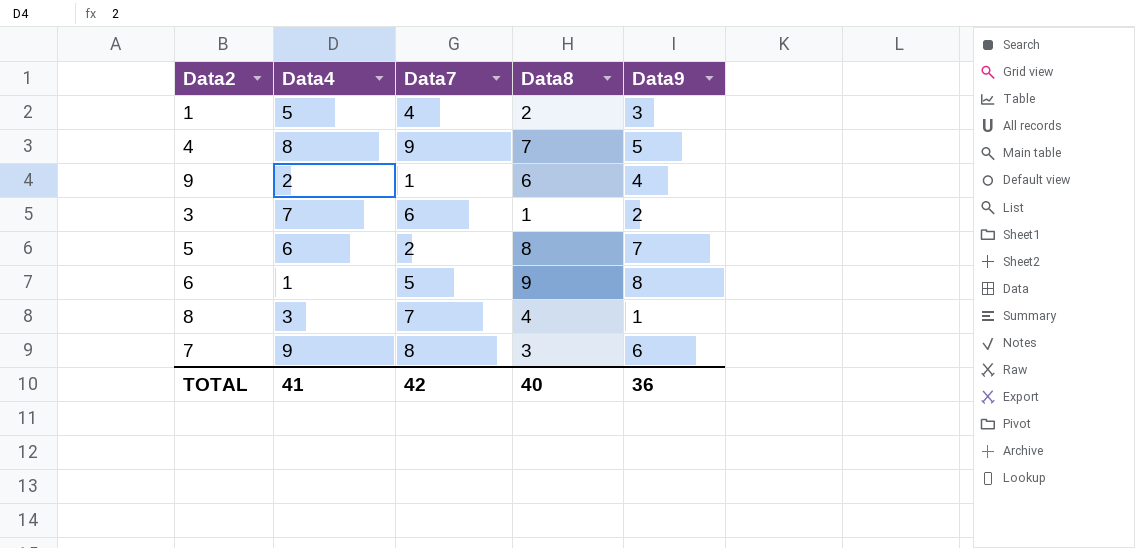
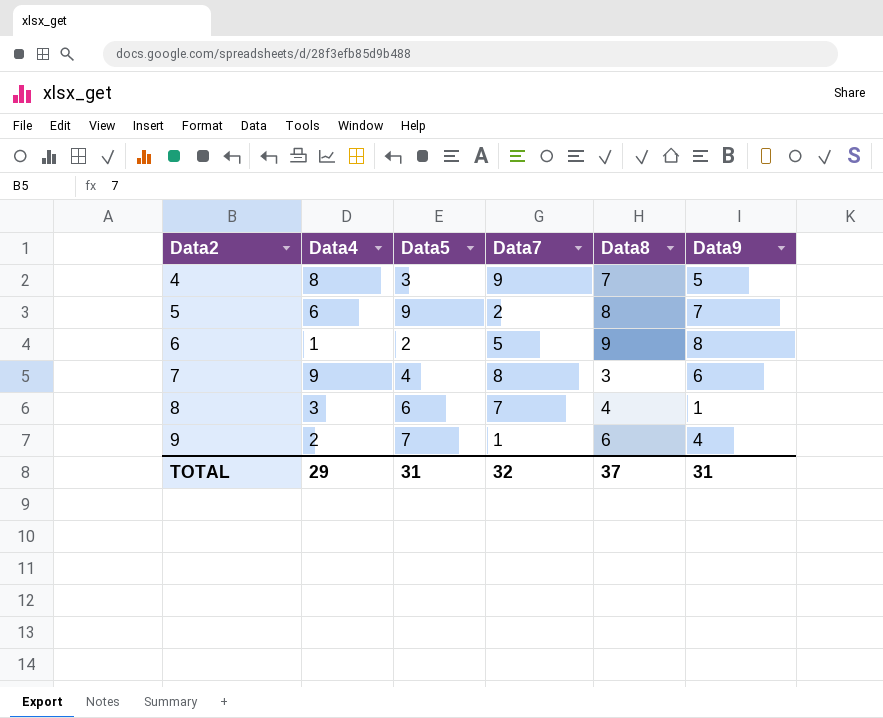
row order: none -> Data2 ascending
column Data5 | position: none -> 3
row 1: 5 | 4 | 2 | 3 -> none
row 3: 7 | 6 | 1 | 2 -> none
TOTAL | Data4: 41 -> 29
TOTAL | Data7: 42 -> 32
TOTAL | Data8: 40 -> 37
TOTAL | Data9: 36 -> 31

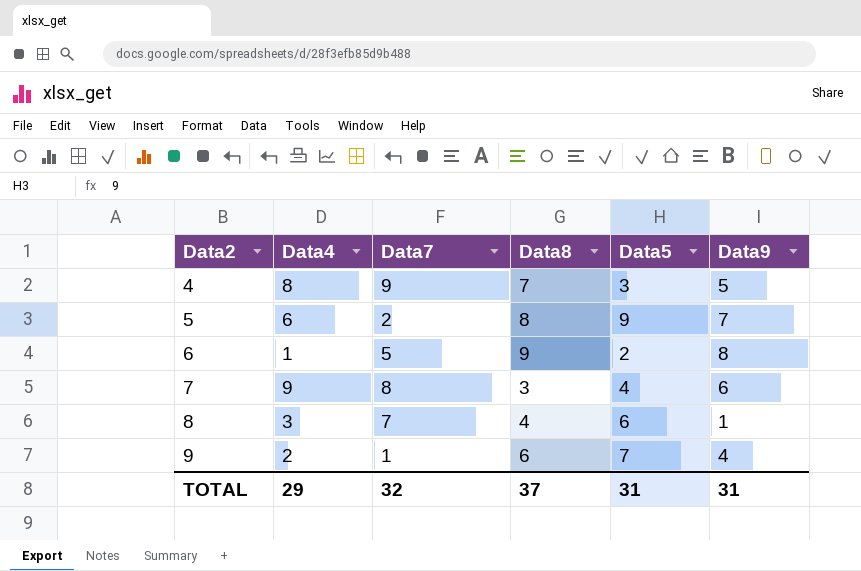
column Data5 | position: 3 -> 5

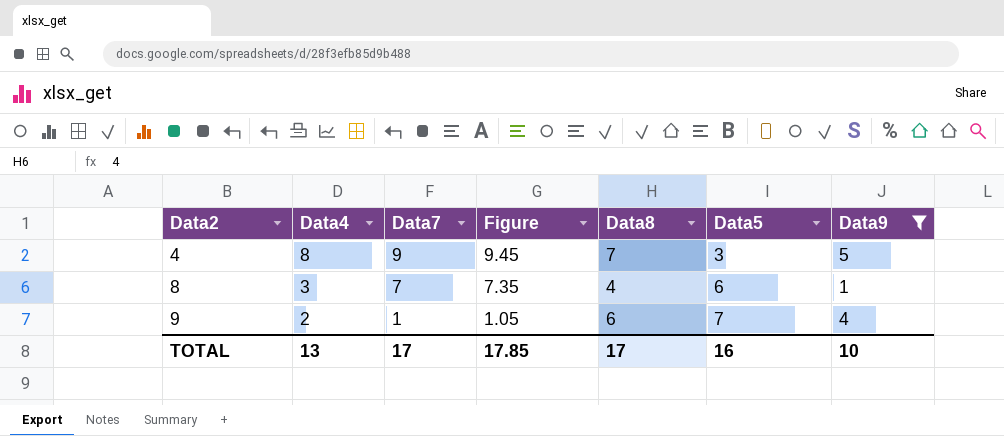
filter: none -> Data9 <= 5
column Figure | formula: none -> [Data7] * 1.05
TOTAL | Data4: 29 -> 13
TOTAL | Data7: 32 -> 17
TOTAL | Data8: 37 -> 17
TOTAL | Data5: 31 -> 16
TOTAL | Data9: 31 -> 10

